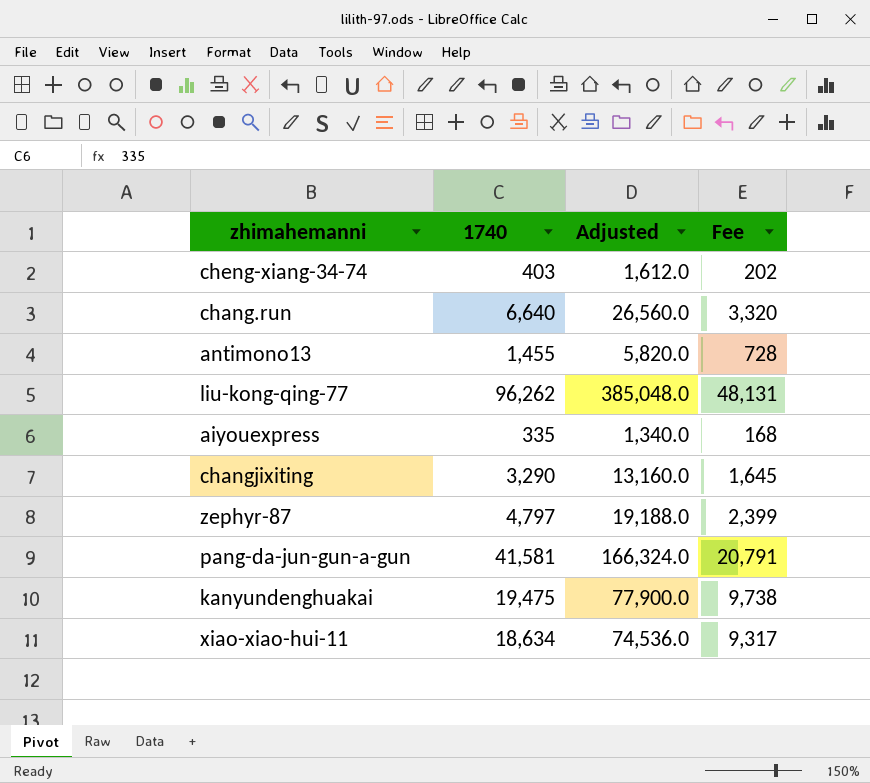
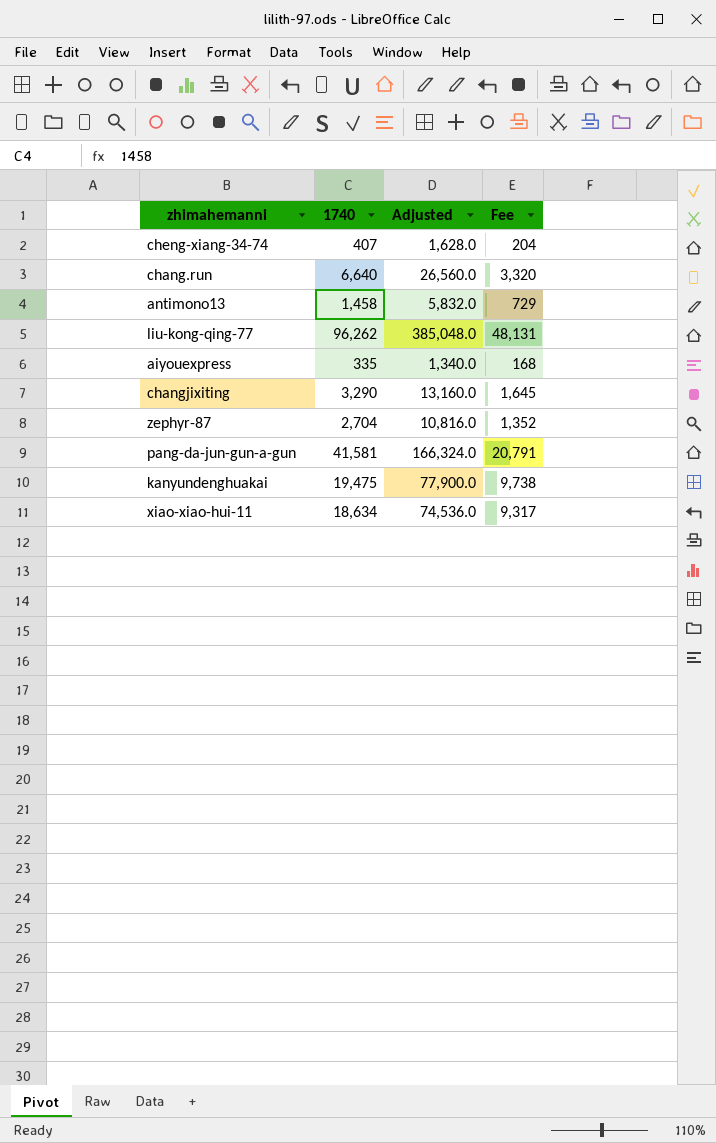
cheng-xiang-34-74 | 1740: 403 -> 407
cheng-xiang-34-74 | Adjusted: 1,612.0 -> 1,628.0
cheng-xiang-34-74 | Fee: 202 -> 204
antimono13 | 1740: 1,455 -> 1,458
antimono13 | Adjusted: 5,820.0 -> 5,832.0
antimono13 | Fee: 728 -> 729
zephyr-87 | 1740: 4,797 -> 2,704
zephyr-87 | Adjusted: 19,188.0 -> 10,816.0
zephyr-87 | Fee: 2,399 -> 1,352

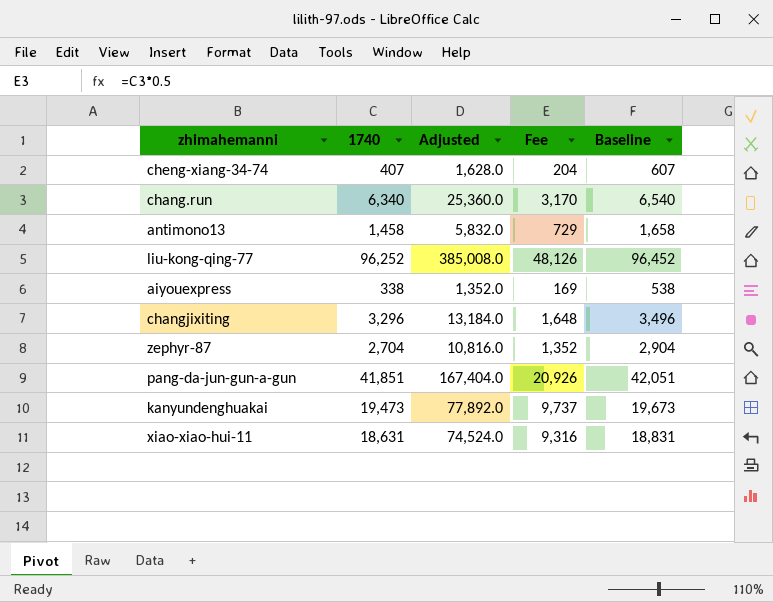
column Baseline | formula: none -> [1740] + 200
chang.run | 1740: 6,640 -> 6,340
chang.run | Adjusted: 26,560.0 -> 25,360.0
chang.run | Fee: 3,320 -> 3,170
liu-kong-qing-77 | 1740: 96,262 -> 96,252
liu-kong-qing-77 | Adjusted: 385,048.0 -> 385,008.0
liu-kong-qing-77 | Fee: 48,131 -> 48,126
aiyouexpress | 1740: 335 -> 338
aiyouexpress | Adjusted: 1,340.0 -> 1,352.0
aiyouexpress | Fee: 168 -> 169
changjixiting | 1740: 3,290 -> 3,296
changjixiting | Adjusted: 13,160.0 -> 13,184.0
changjixiting | Fee: 1,645 -> 1,648
pang-da-jun-gun-a-gun | 1740: 41,581 -> 41,851
pang-da-jun-gun-a-gun | Adjusted: 166,324.0 -> 167,404.0
pang-da-jun-gun-a-gun | Fee: 20,791 -> 20,926
kanyundenghuakai | 1740: 19,475 -> 19,473
kanyundenghuakai | Adjusted: 77,900.0 -> 77,892.0
kanyundenghuakai | Fee: 9,738 -> 9,737
xiao-xiao-hui-11 | 1740: 18,634 -> 18,631
xiao-xiao-hui-11 | Adjusted: 74,536.0 -> 74,524.0
xiao-xiao-hui-11 | Fee: 9,317 -> 9,316

